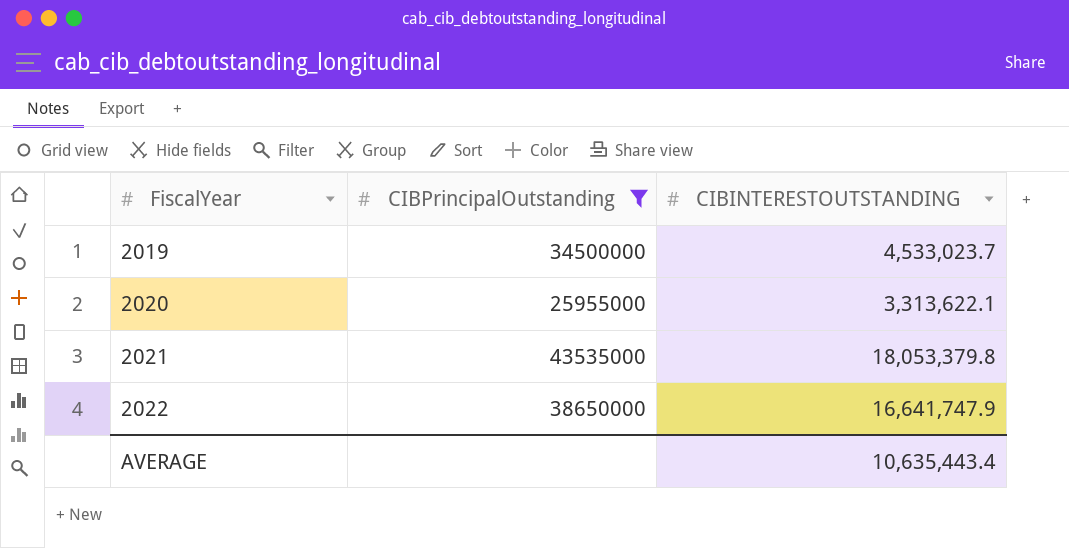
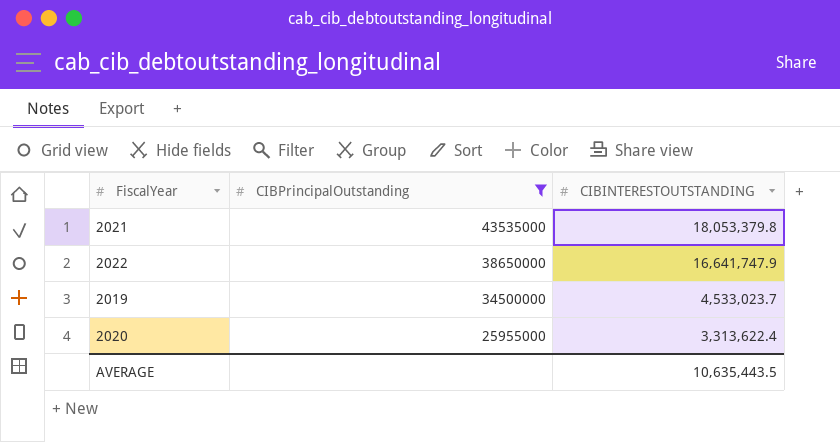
row order: FiscalYear ascending -> CIBPrincipalOutstanding descending
2020 | CIBINTERESTOUTSTANDING: 3,313,622.1 -> 3,313,622.4
AVERAGE | CIBINTERESTOUTSTANDING: 10,635,443.4 -> 10,635,443.5

